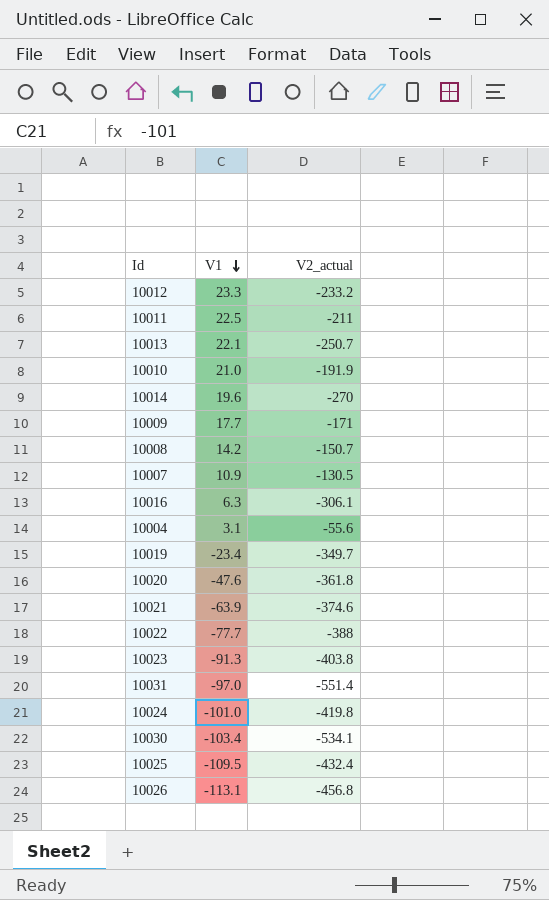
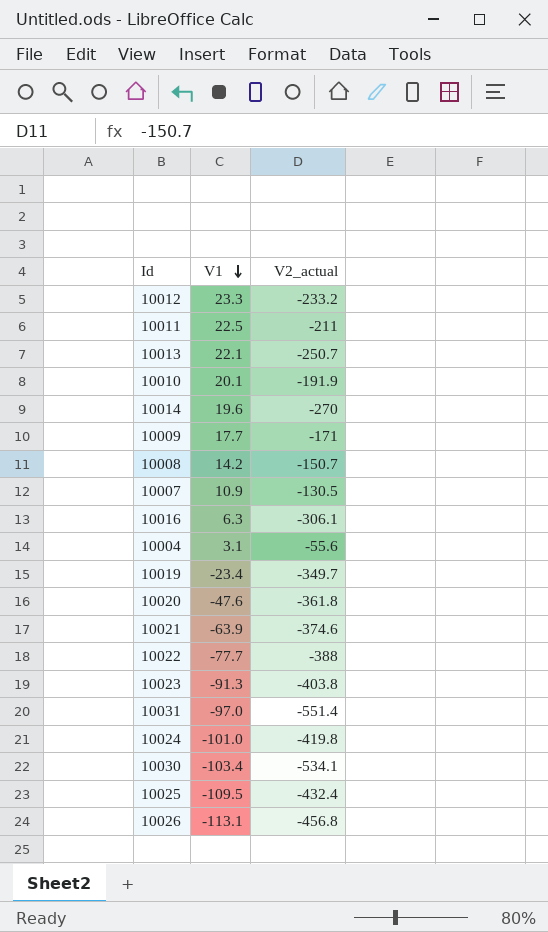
10010 | V1: 21.0 -> 20.1

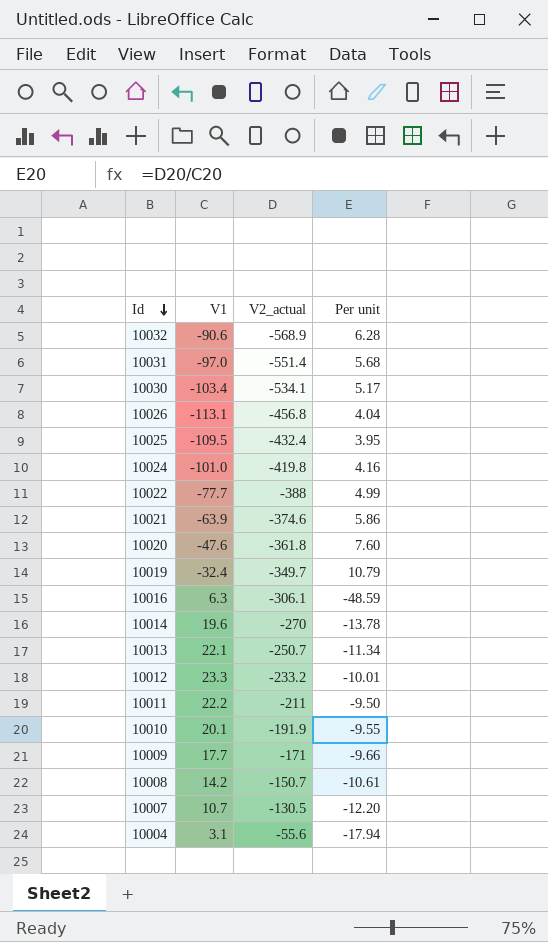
row order: V1 descending -> Id descending
column Per unit | formula: none -> [V2_actual] / [V1]
row 10023: -91.3 | -403.8 -> none
row 10032: none -> -90.6 | -568.9 | 6.28
10019 | V1: -23.4 -> -32.4
10011 | V1: 22.5 -> 22.2
10007 | V1: 10.9 -> 10.7

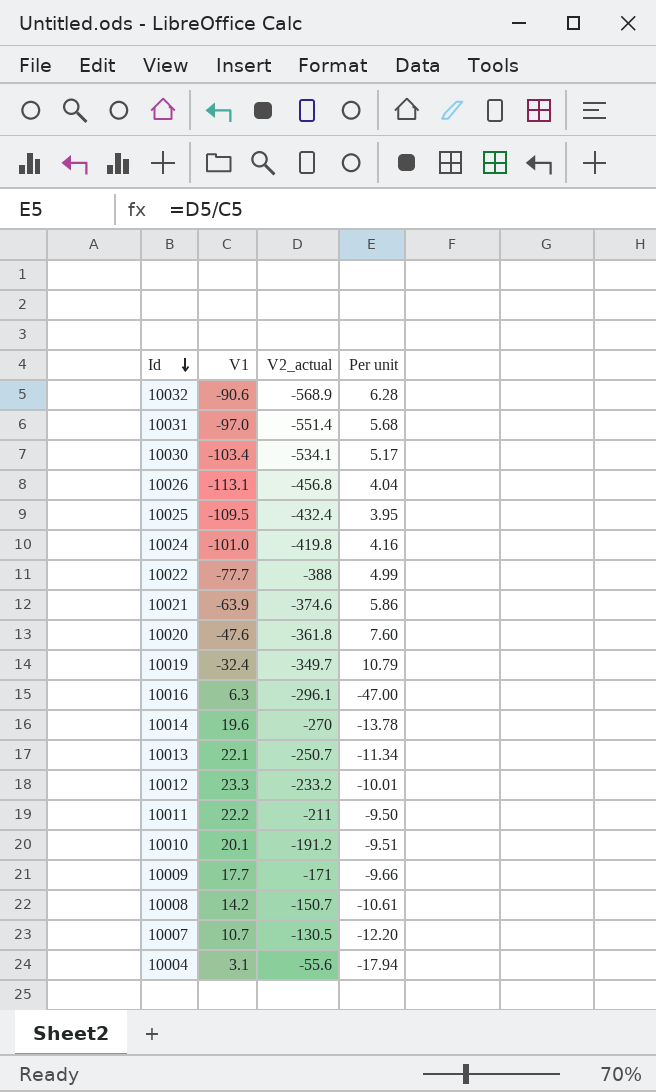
10016 | V2_actual: -306.1 -> -296.1
10016 | Per unit: -48.59 -> -47.00
10010 | V2_actual: -191.9 -> -191.2
10010 | Per unit: -9.55 -> -9.51

